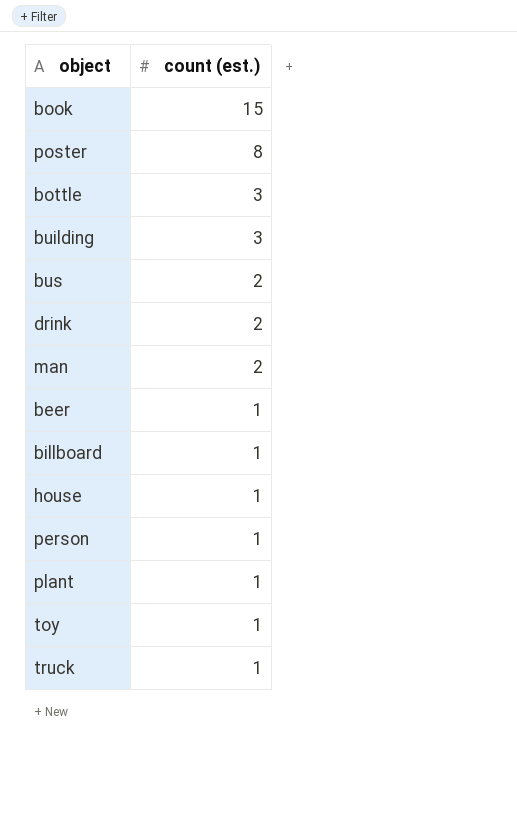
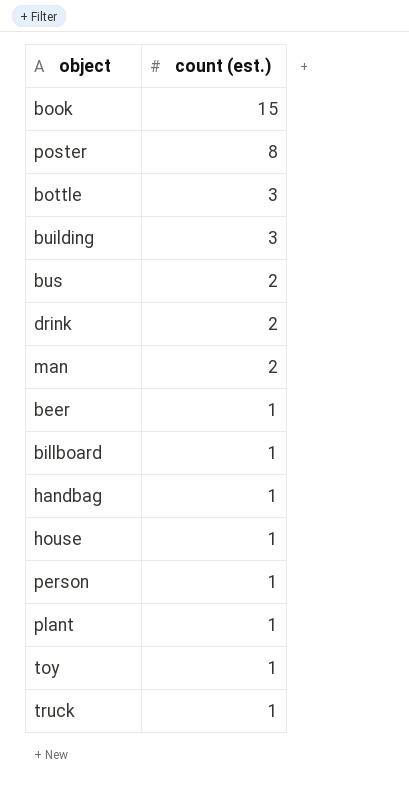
row handbag: none -> 1

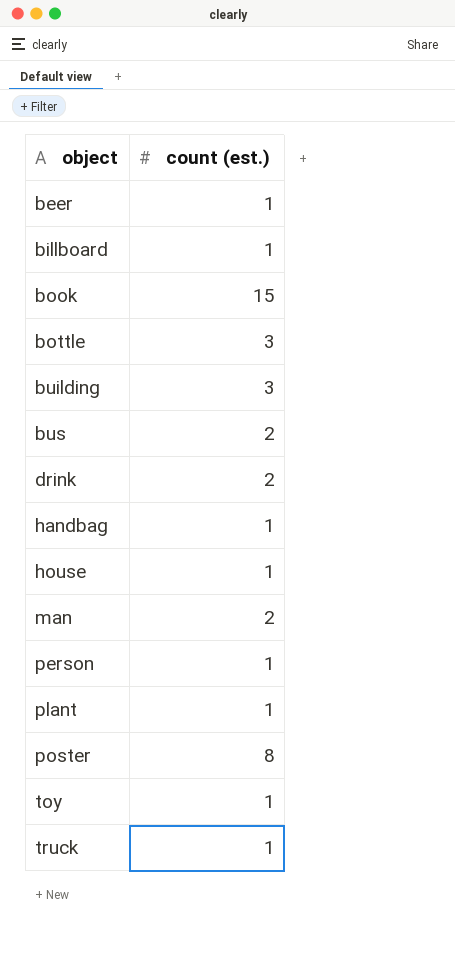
row order: count (est.) descending -> object ascending

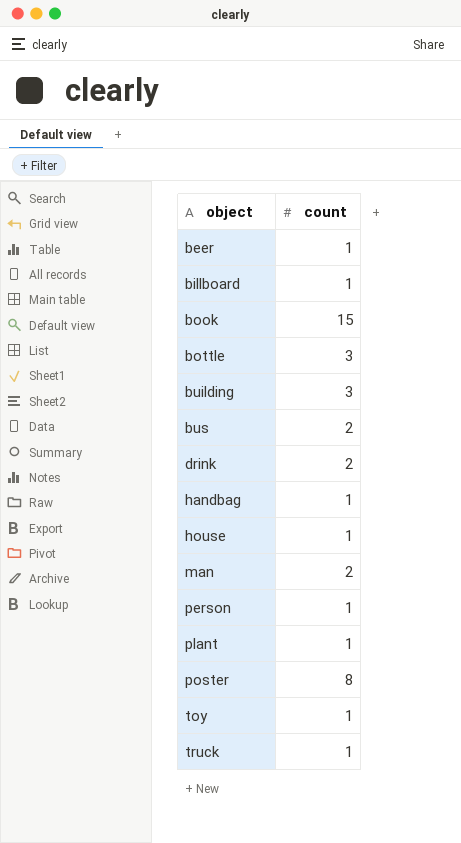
column name: count (est.) -> count

